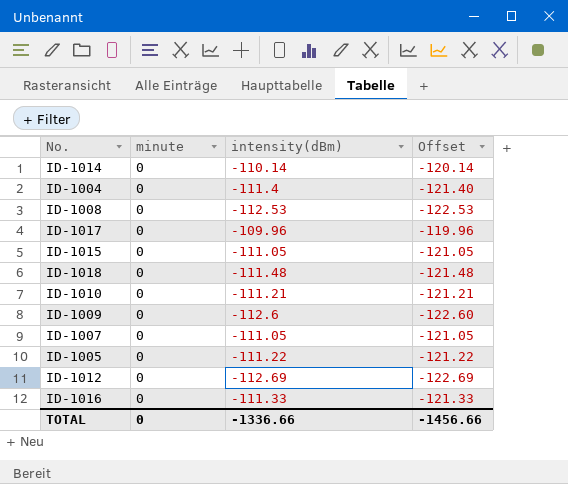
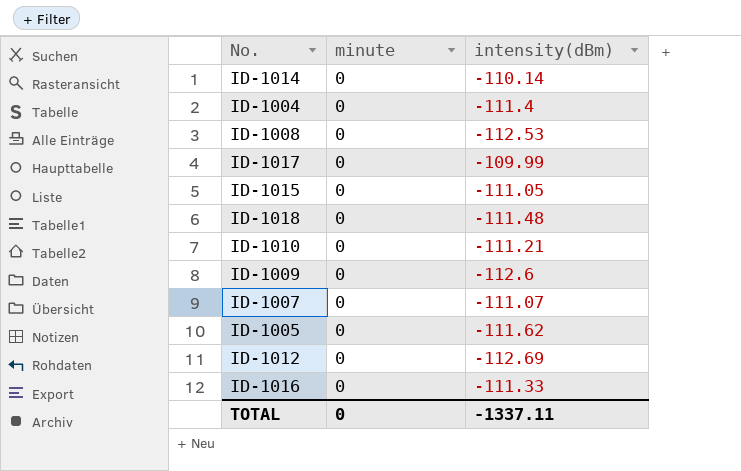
column Offset | formula: [intensity(dBm)] - 10 -> none
ID-1017 | intensity(dBm): -109.96 -> -109.99
ID-1007 | intensity(dBm): -111.05 -> -111.07
ID-1005 | intensity(dBm): -111.22 -> -111.62
TOTAL | intensity(dBm): -1336.66 -> -1337.11

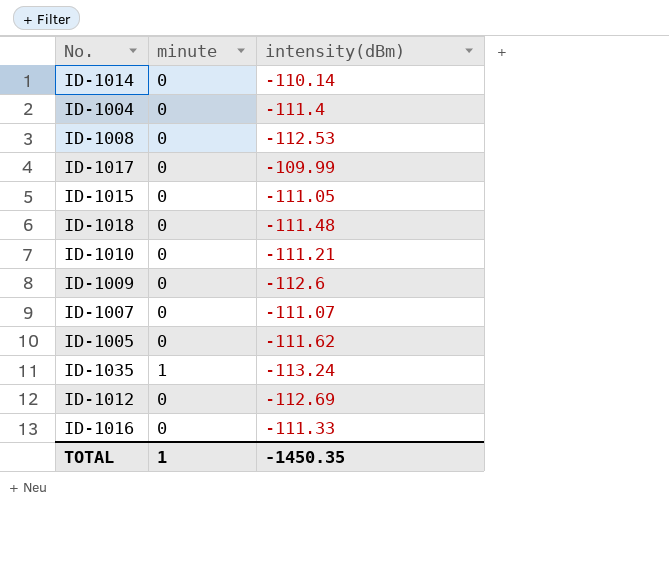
row ID-1035: none -> 1 | -113.24
TOTAL | minute: 0 -> 1
TOTAL | intensity(dBm): -1337.11 -> -1450.35

